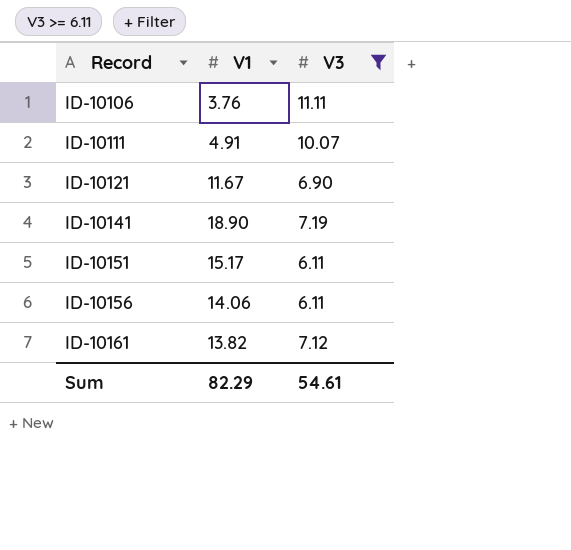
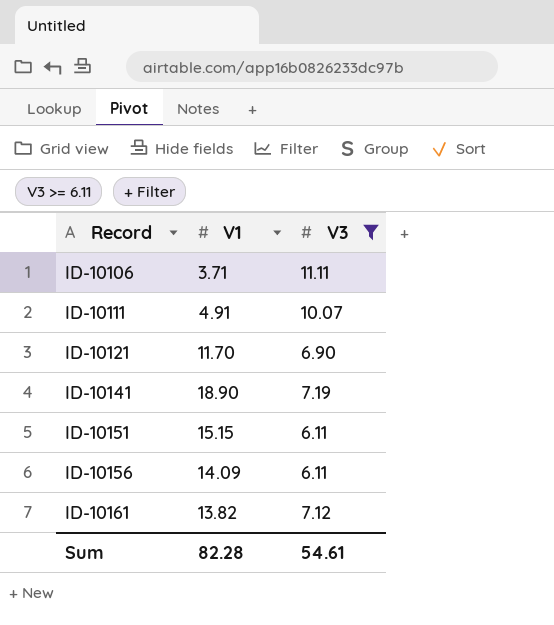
ID-10106 | V1: 3.76 -> 3.71
ID-10121 | V1: 11.67 -> 11.70
ID-10151 | V1: 15.17 -> 15.15
ID-10156 | V1: 14.06 -> 14.09
Sum | V1: 82.29 -> 82.28

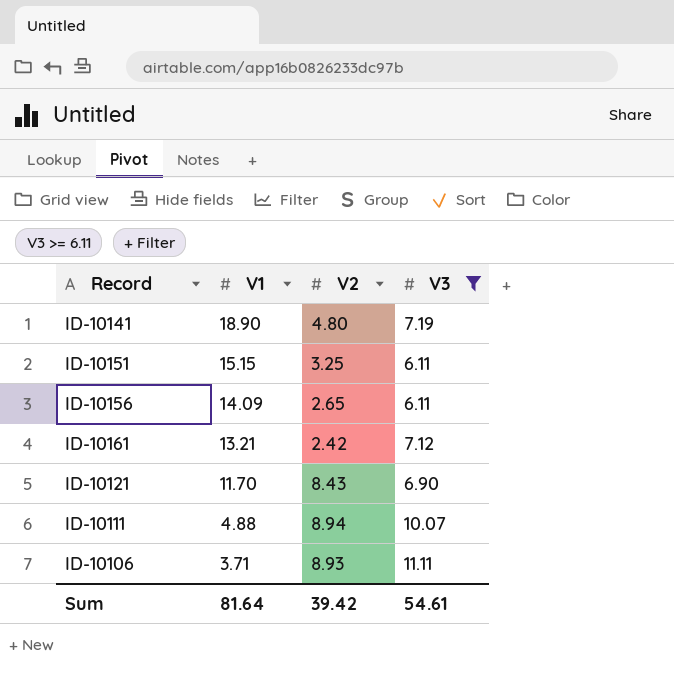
row order: Record ascending -> V1 descending
column V2 | position: none -> 3
ID-10161 | V1: 13.82 -> 13.21
ID-10111 | V1: 4.91 -> 4.88
Sum | V1: 82.28 -> 81.64

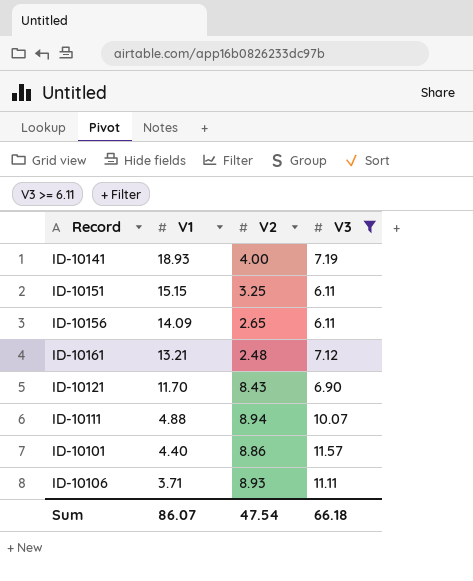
ID-10141 | V1: 18.90 -> 18.93
ID-10141 | V2: 4.80 -> 4.00
ID-10161 | V2: 2.42 -> 2.48
row ID-10101: none -> 4.40 | 8.86 | 11.57
Sum | V1: 81.64 -> 86.07
Sum | V2: 39.42 -> 47.54
Sum | V3: 54.61 -> 66.18

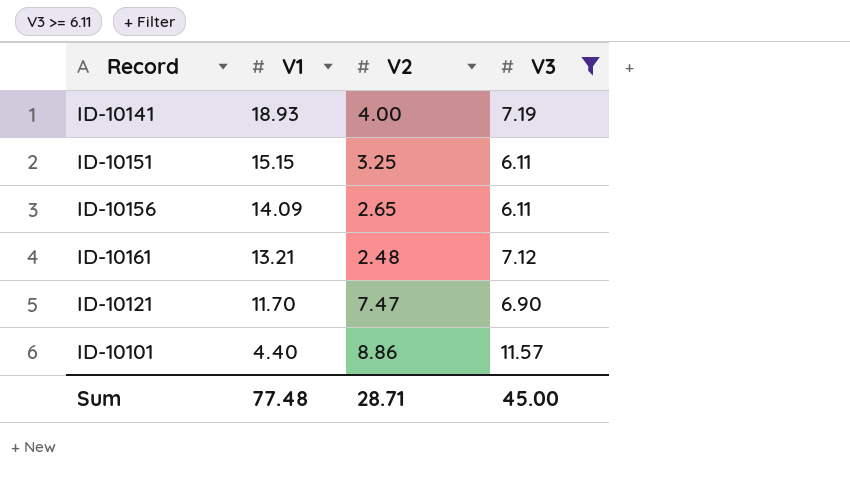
row ID-10111: 4.88 | 8.94 | 10.07 -> none
row ID-10106: 3.71 | 8.93 | 11.11 -> none
ID-10121 | V2: 8.43 -> 7.47
Sum | V1: 86.07 -> 77.48
Sum | V2: 47.54 -> 28.71
Sum | V3: 66.18 -> 45.00

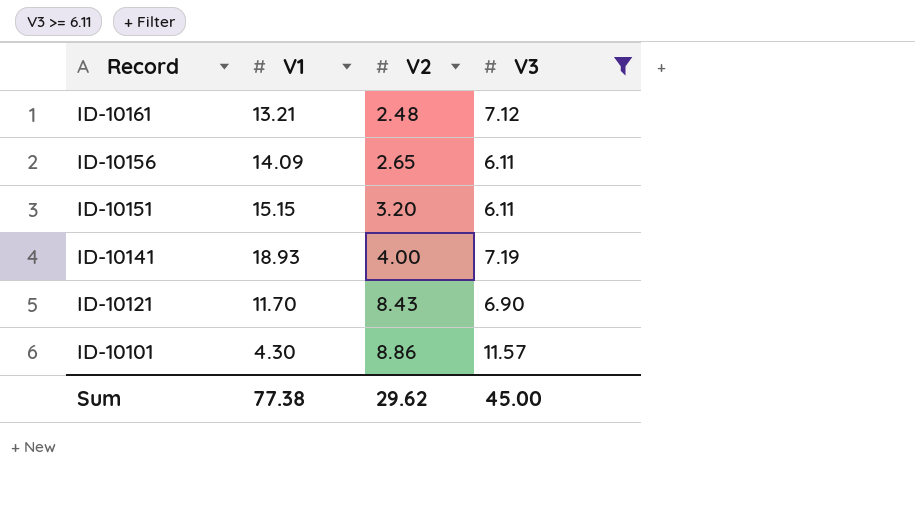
row order: V1 descending -> Record descending
ID-10151 | V2: 3.25 -> 3.20
ID-10121 | V2: 7.47 -> 8.43
ID-10101 | V1: 4.40 -> 4.30
Sum | V1: 77.48 -> 77.38
Sum | V2: 28.71 -> 29.62

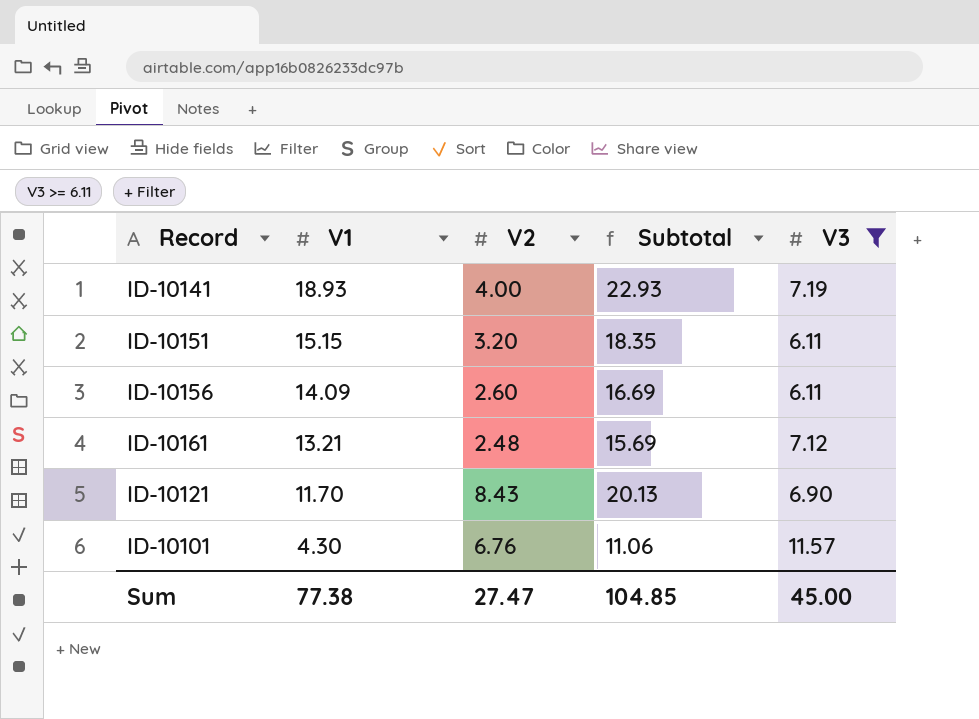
row order: Record descending -> V1 descending
column Subtotal | formula: none -> [V1] + [V2]
ID-10156 | V2: 2.65 -> 2.60
ID-10101 | V2: 8.86 -> 6.76
Sum | V2: 29.62 -> 27.47

